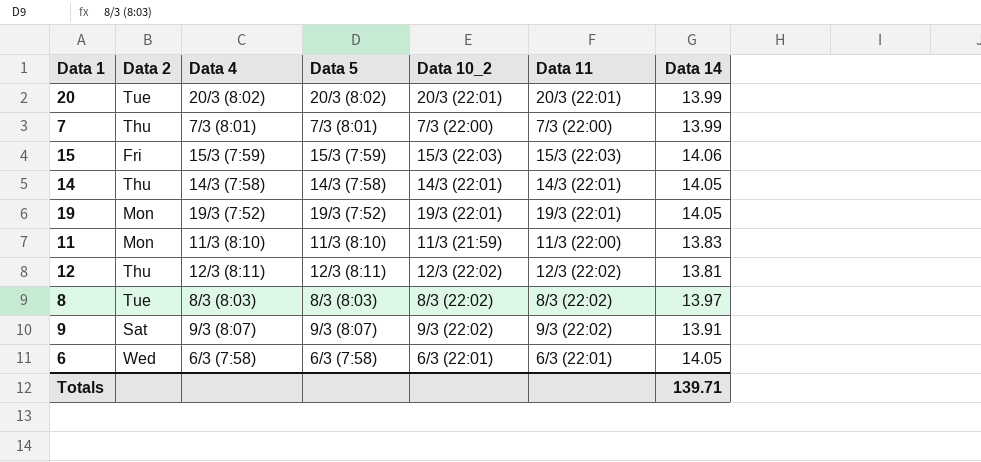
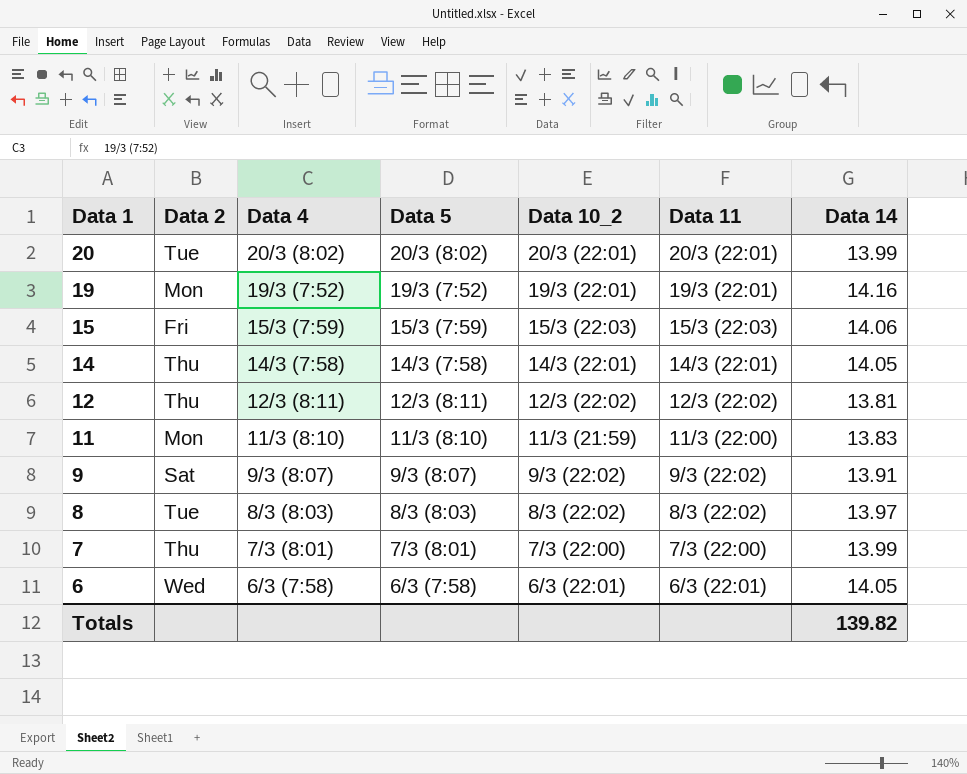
row order: none -> Data 1 descending
19 | Data 14: 14.05 -> 14.16
Totals | Data 14: 139.71 -> 139.82

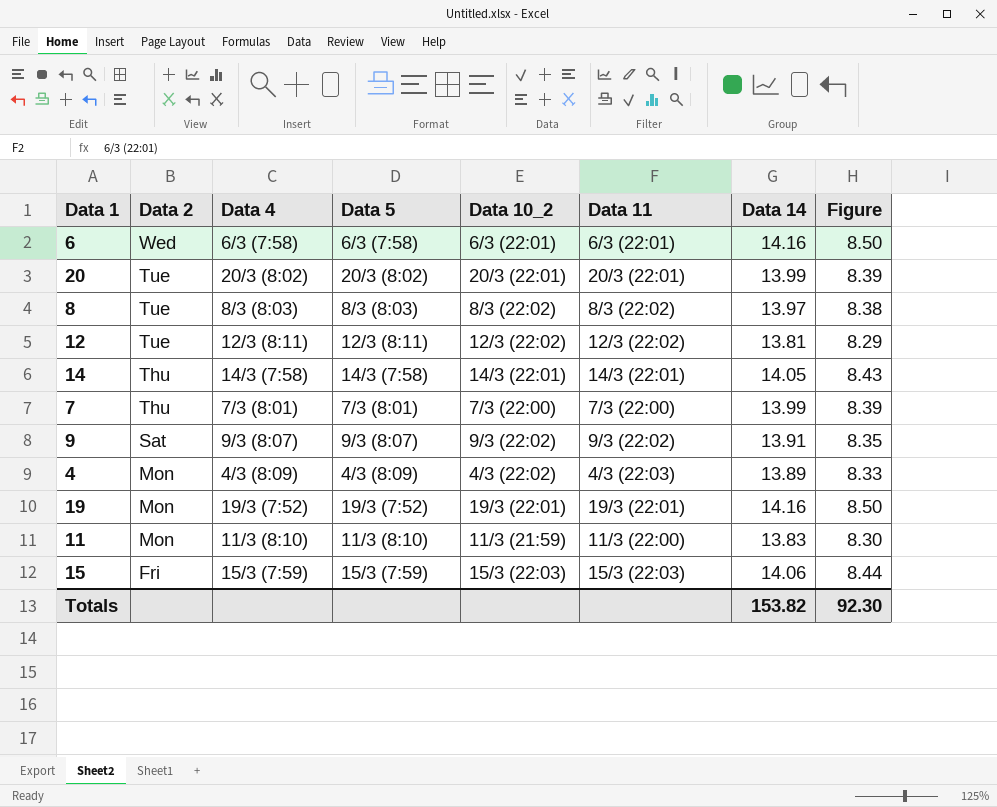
row order: Data 1 descending -> Data 2 descending
column Figure | formula: none -> [Data 14] * 0.6
6 | Data 14: 14.05 -> 14.16
12 | Data 2: Thu -> Tue
row 4: none -> Mon | 4/3 (8:09) | 4/3 (8:09) | 4/3 (22:02) | 4/3 (22:03) | 13.89 | 8.33
Totals | Data 14: 139.82 -> 153.82

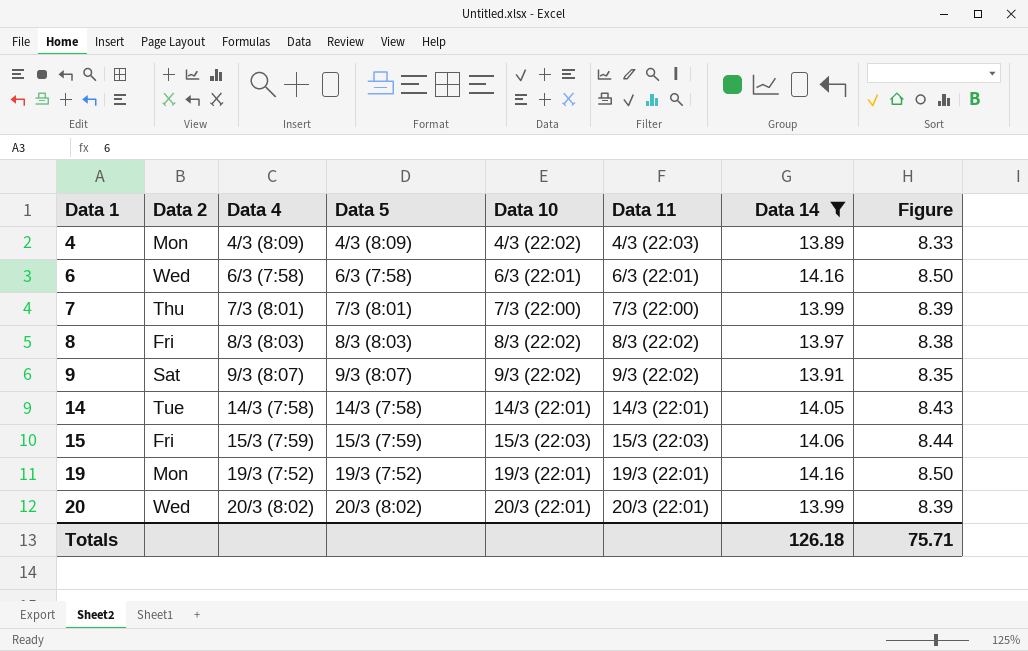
filter: none -> Data 14 >= 13.89
row order: Data 2 descending -> Data 1 ascending
column name: Data 10_2 -> Data 10
8 | Data 2: Tue -> Fri
14 | Data 2: Thu -> Tue
20 | Data 2: Tue -> Wed
Totals | Data 14: 153.82 -> 126.18
Totals | Figure: 92.30 -> 75.71

